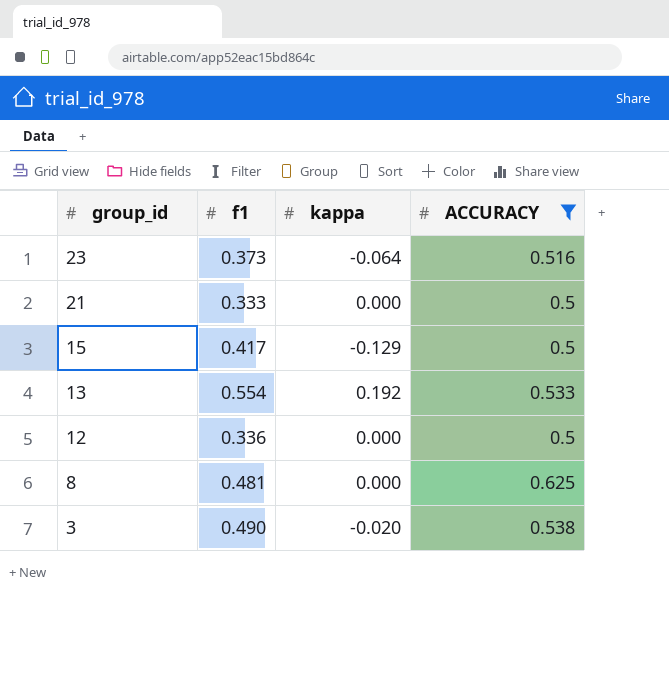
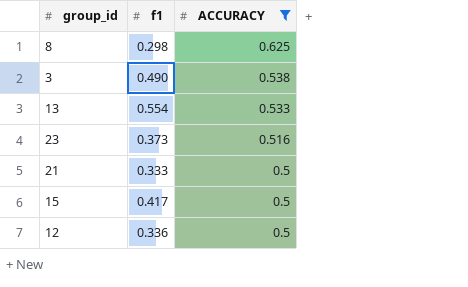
row order: group_id descending -> ACCURACY descending
column kappa | position: 3 -> none
8 | f1: 0.481 -> 0.298

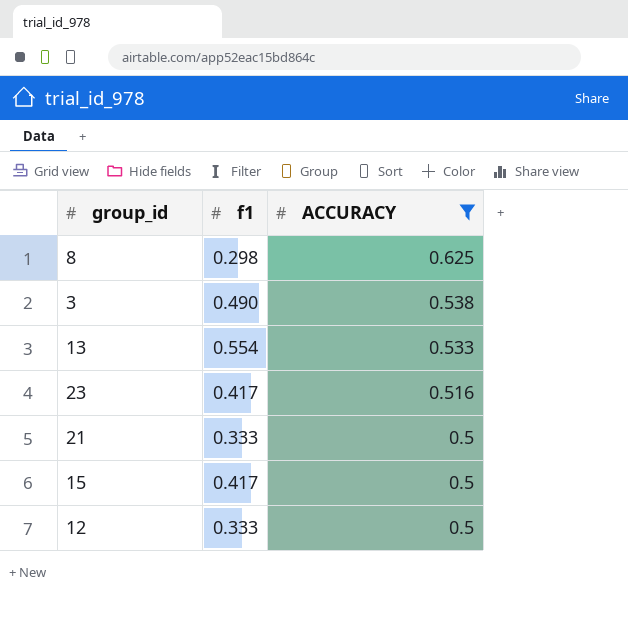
23 | f1: 0.373 -> 0.417
12 | f1: 0.336 -> 0.333

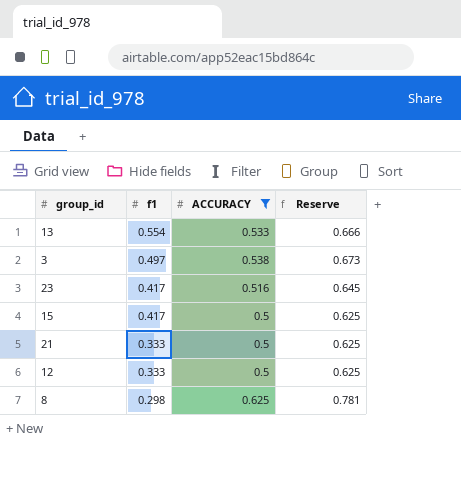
row order: ACCURACY descending -> f1 descending
column Reserve | formula: none -> [ACCURACY] * 1.25
3 | f1: 0.490 -> 0.497

